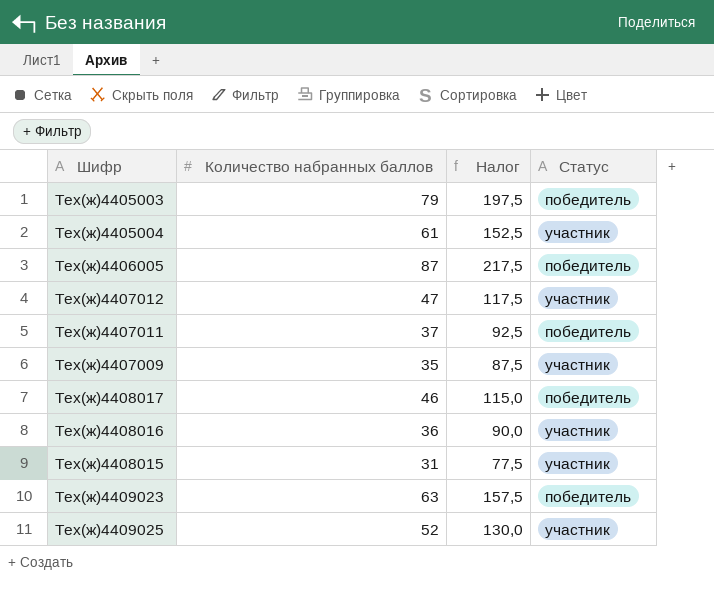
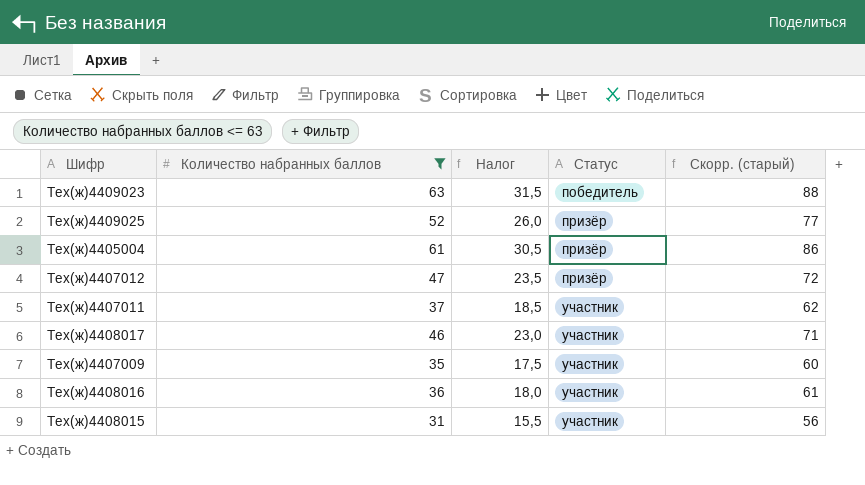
filter: none -> Количество набранных баллов <= 63
row order: none -> Статус ascending
column Налог | formula: [Количество набранных баллов] * 2,5 -> [Количество набранных баллов] * 0,5
column Скорр. (старый) | formula: none -> [Количество набранных баллов] + 25
Тех(ж)4409025 | Статус: участник -> призёр
Тех(ж)4405004 | Статус: участник -> призёр
Тех(ж)4407012 | Статус: участник -> призёр
Тех(ж)4407011 | Статус: победитель -> участник
Тех(ж)4408017 | Статус: победитель -> участник

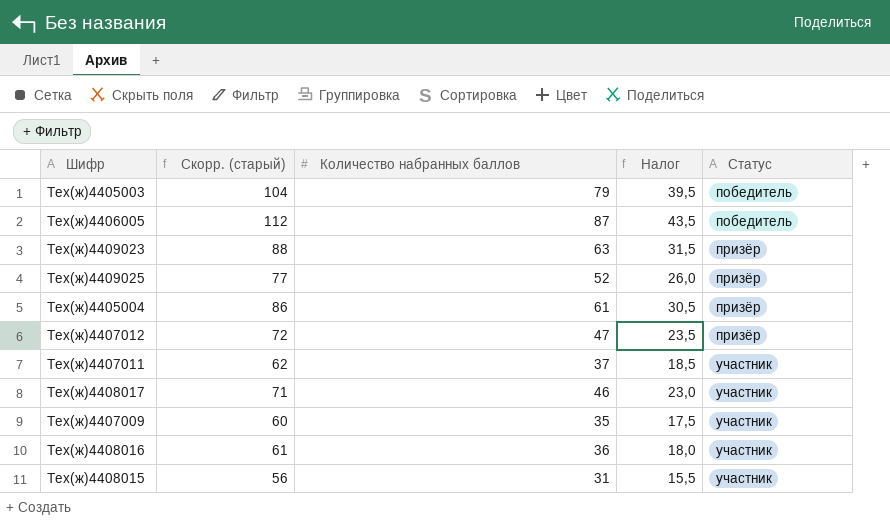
filter: Количество набранных баллов <= 63 -> none
column Скорр. (старый) | position: 5 -> 2
Тех(ж)4409023 | Статус: победитель -> призёр

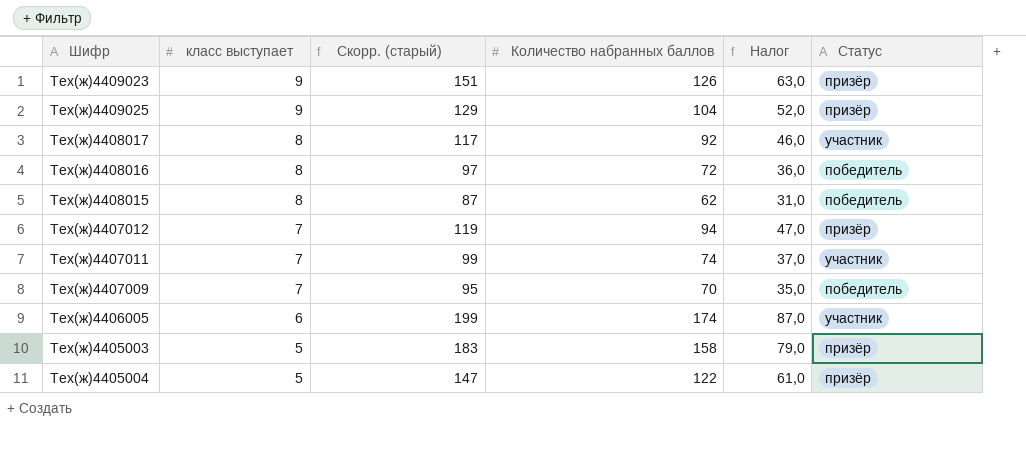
row order: Статус ascending -> класс выступает descending
column класс выступает | position: none -> 2
Тех(ж)4409023 | Скорр. (старый): 88 -> 151
Тех(ж)4409023 | Количество набранных баллов: 63 -> 126
Тех(ж)4409023 | Налог: 31,5 -> 63,0
Тех(ж)4409025 | Скорр. (старый): 77 -> 129
Тех(ж)4409025 | Количество набранных баллов: 52 -> 104
Тех(ж)4409025 | Налог: 26,0 -> 52,0
Тех(ж)4408017 | Скорр. (старый): 71 -> 117
Тех(ж)4408017 | Количество набранных баллов: 46 -> 92
Тех(ж)4408017 | Налог: 23,0 -> 46,0
Тех(ж)4408016 | Скорр. (старый): 61 -> 97
Тех(ж)4408016 | Количество набранных баллов: 36 -> 72
Тех(ж)4408016 | Налог: 18,0 -> 36,0
Тех(ж)4408016 | Статус: участник -> победитель
Тех(ж)4408015 | Скорр. (старый): 56 -> 87
Тех(ж)4408015 | Количество набранных баллов: 31 -> 62
Тех(ж)4408015 | Налог: 15,5 -> 31,0
Тех(ж)4408015 | Статус: участник -> победитель
Тех(ж)4407012 | Скорр. (старый): 72 -> 119
Тех(ж)4407012 | Количество набранных баллов: 47 -> 94
Тех(ж)4407012 | Налог: 23,5 -> 47,0
Тех(ж)4407011 | Скорр. (старый): 62 -> 99
Тех(ж)4407011 | Количество набранных баллов: 37 -> 74
Тех(ж)4407011 | Налог: 18,5 -> 37,0
Тех(ж)4407009 | Скорр. (старый): 60 -> 95
Тех(ж)4407009 | Количество набранных баллов: 35 -> 70
Тех(ж)4407009 | Налог: 17,5 -> 35,0
Тех(ж)4407009 | Статус: участник -> победитель
Тех(ж)4406005 | Скорр. (старый): 112 -> 199
Тех(ж)4406005 | Количество набранных баллов: 87 -> 174
Тех(ж)4406005 | Налог: 43,5 -> 87,0
Тех(ж)4406005 | Статус: победитель -> участник
Тех(ж)4405003 | Скорр. (старый): 104 -> 183
Тех(ж)4405003 | Количество набранных баллов: 79 -> 158
Тех(ж)4405003 | Налог: 39,5 -> 79,0
Тех(ж)4405003 | Статус: победитель -> призёр
Тех(ж)4405004 | Скорр. (старый): 86 -> 147
Тех(ж)4405004 | Количество набранных баллов: 61 -> 122
Тех(ж)4405004 | Налог: 30,5 -> 61,0

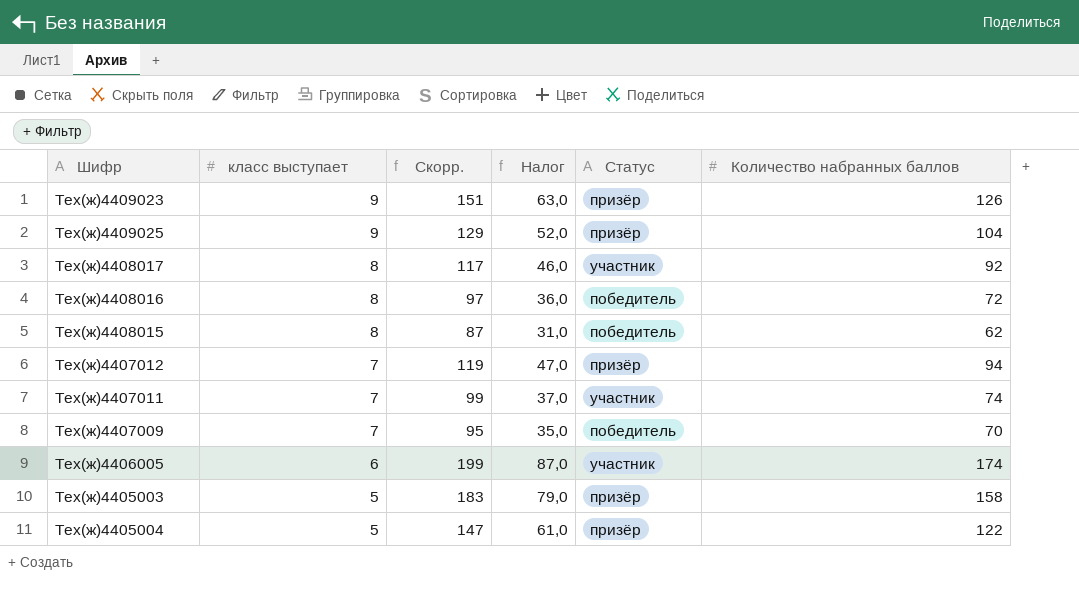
column name: Скорр. (старый) -> Скорр.
column Количество набранных баллов | position: 4 -> 6

